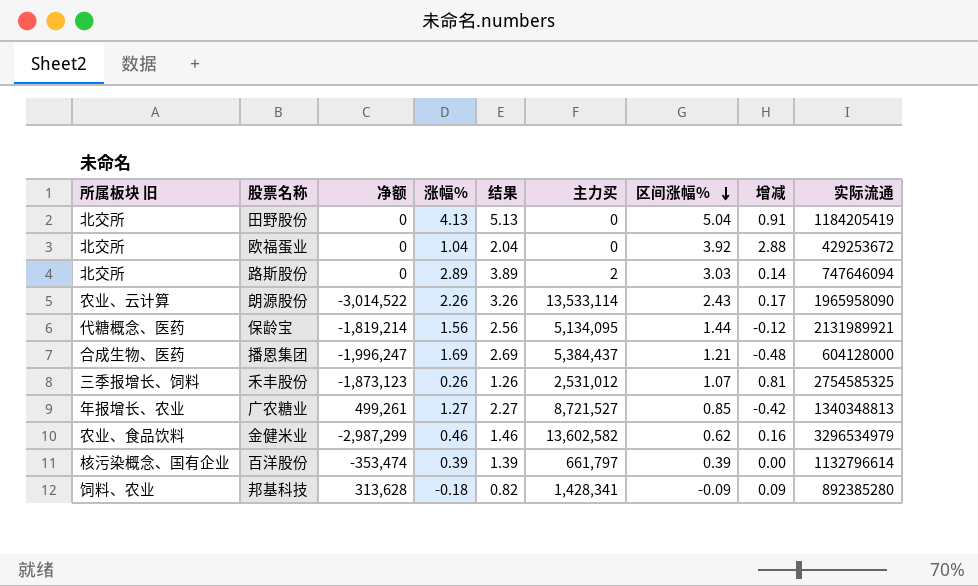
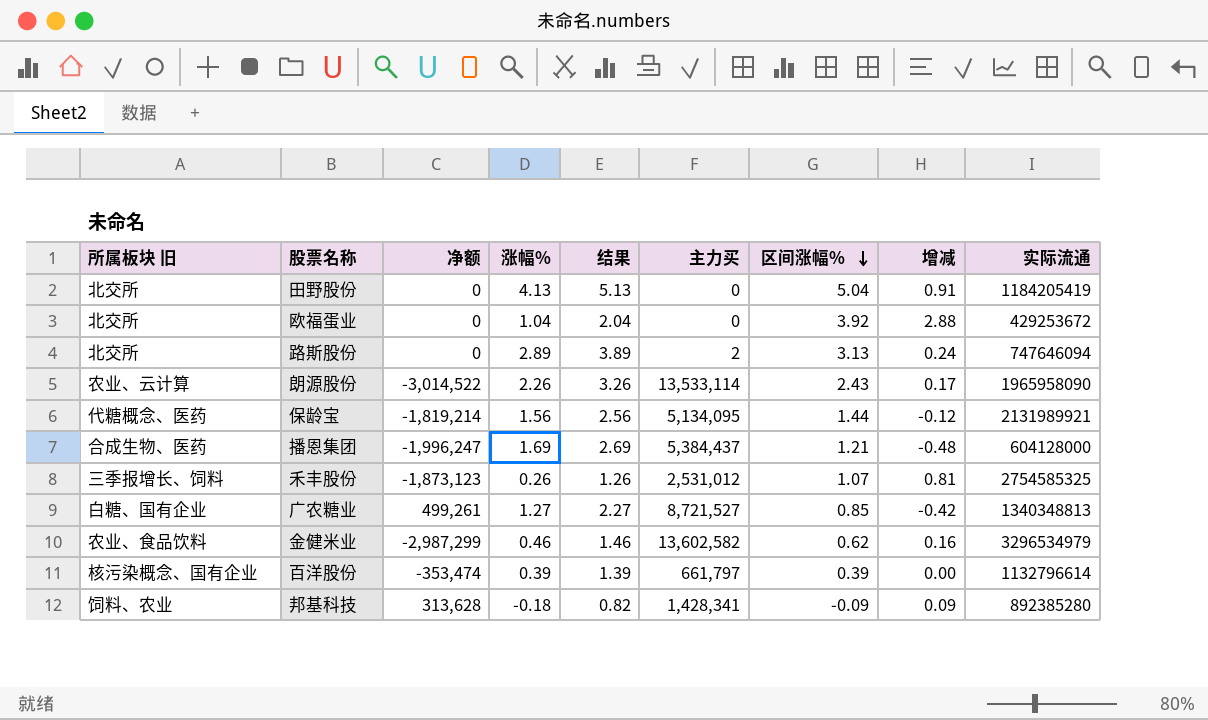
路斯股份 | 区间涨幅%: 3.03 -> 3.13
路斯股份 | 增减: 0.14 -> 0.24
广农糖业 | 所属板块 旧: 年报增长、农业 -> 白糖、国有企业

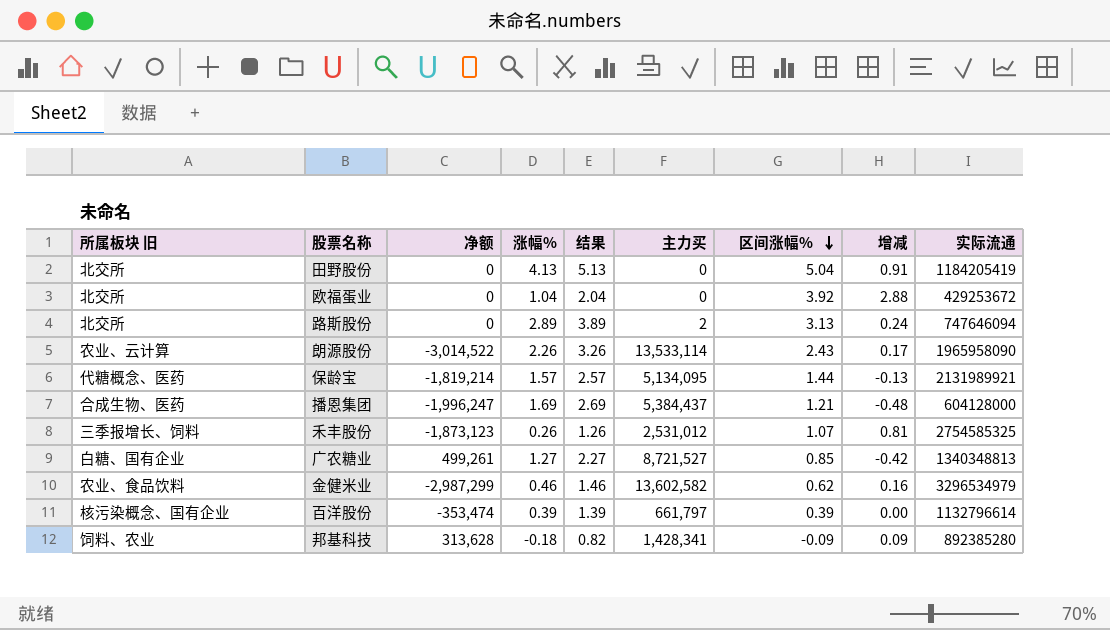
保龄宝 | 涨幅%: 1.56 -> 1.57
保龄宝 | 结果: 2.56 -> 2.57
保龄宝 | 增减: -0.12 -> -0.13

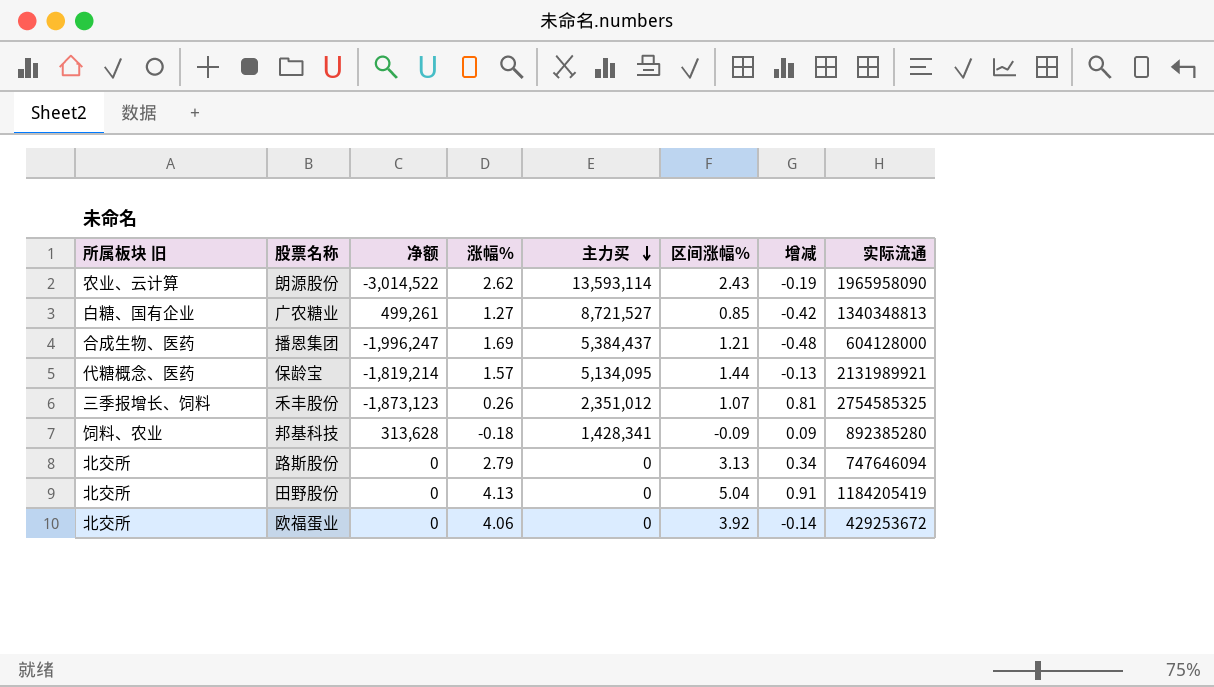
row order: 区间涨幅% descending -> 主力买 descending
column 结果 | formula: [涨幅%] + 1 -> none
row 金健米业: 农业、食品饮料 | -2,987,299 | 0.46 | 1.46 | 13,602,582 | 0.62 | 0.16 | 3296534979 -> none
row 百洋股份: 核污染概念、国有企业 | -353,474 | 0.39 | 1.39 | 661,797 | 0.39 | 0.00 | 1132796614 -> none
朗源股份 | 涨幅%: 2.26 -> 2.62
朗源股份 | 主力买: 13,533,114 -> 13,593,114
朗源股份 | 增减: 0.17 -> -0.19
禾丰股份 | 主力买: 2,531,012 -> 2,351,012
路斯股份 | 涨幅%: 2.89 -> 2.79
路斯股份 | 主力买: 2 -> 0
路斯股份 | 增减: 0.24 -> 0.34
欧福蛋业 | 涨幅%: 1.04 -> 4.06
欧福蛋业 | 增减: 2.88 -> -0.14

